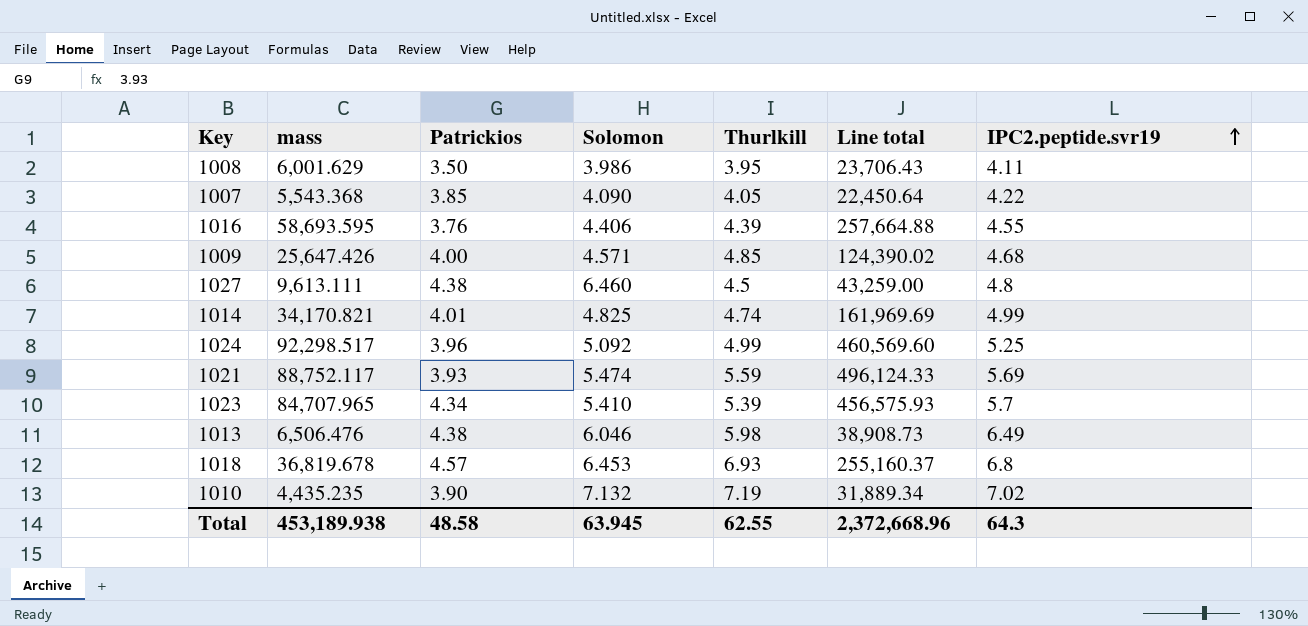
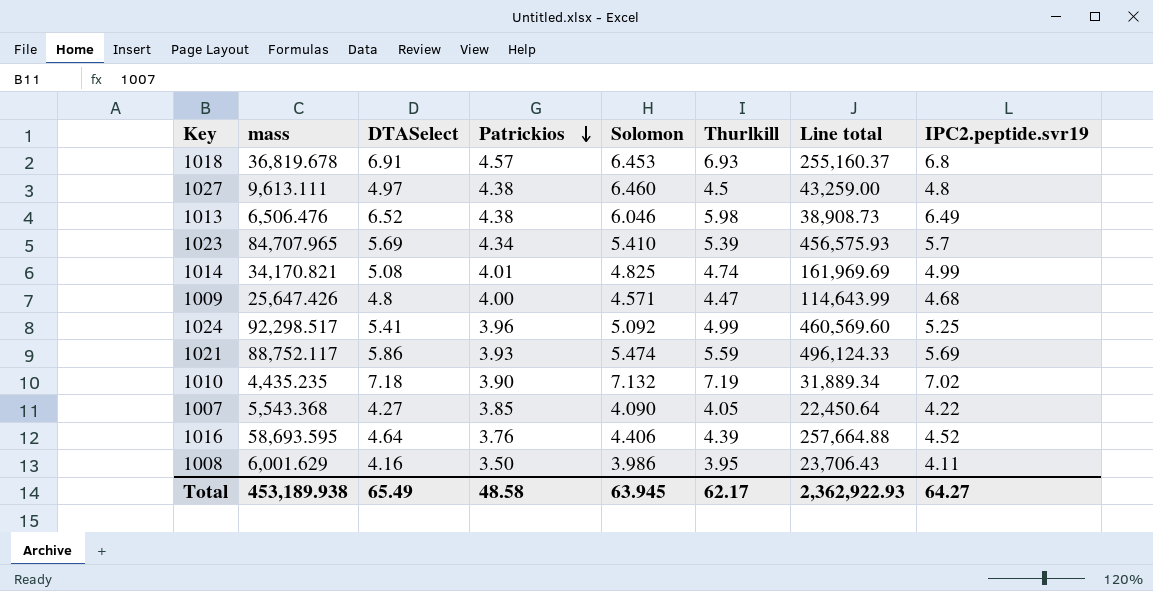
row order: IPC2.peptide.svr19 ascending -> Patrickios descending
column DTASelect | position: none -> 3
1009 | Thurlkill: 4.85 -> 4.47
1009 | Line total: 124,390.02 -> 114,643.99
1016 | IPC2.peptide.svr19: 4.55 -> 4.52
Total | Thurlkill: 62.55 -> 62.17
Total | Line total: 2,372,668.96 -> 2,362,922.93
Total | IPC2.peptide.svr19: 64.3 -> 64.27

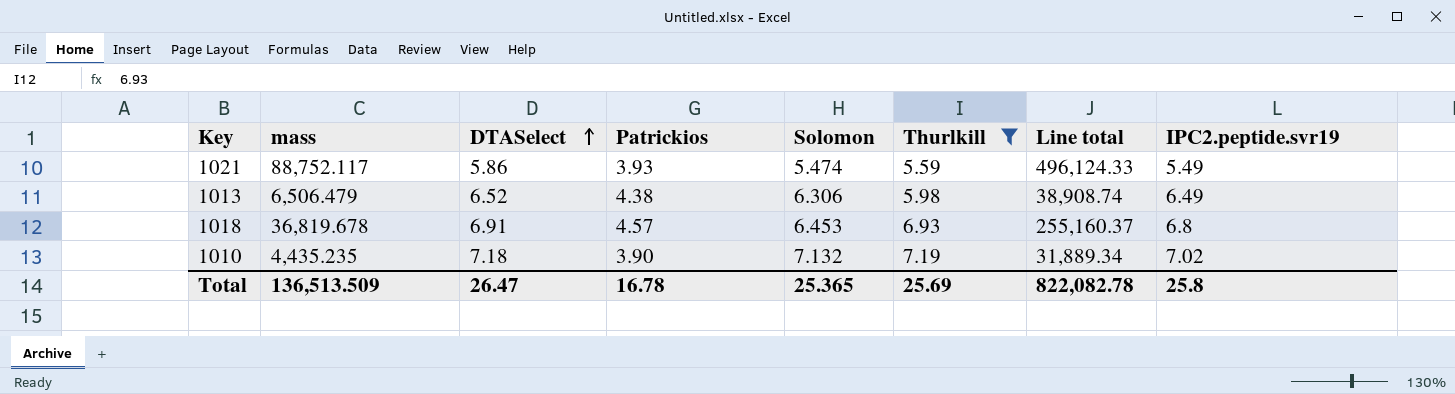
filter: none -> Thurlkill >= 5.59
row order: Patrickios descending -> DTASelect ascending
1021 | IPC2.peptide.svr19: 5.69 -> 5.49
1013 | mass: 6,506.476 -> 6,506.479
1013 | Solomon: 6.046 -> 6.306
1013 | Line total: 38,908.73 -> 38,908.74
Total | mass: 453,189.938 -> 136,513.509
Total | DTASelect: 65.49 -> 26.47
Total | Patrickios: 48.58 -> 16.78
Total | Solomon: 63.945 -> 25.365
Total | Thurlkill: 62.17 -> 25.69
Total | Line total: 2,362,922.93 -> 822,082.78
Total | IPC2.peptide.svr19: 64.27 -> 25.8

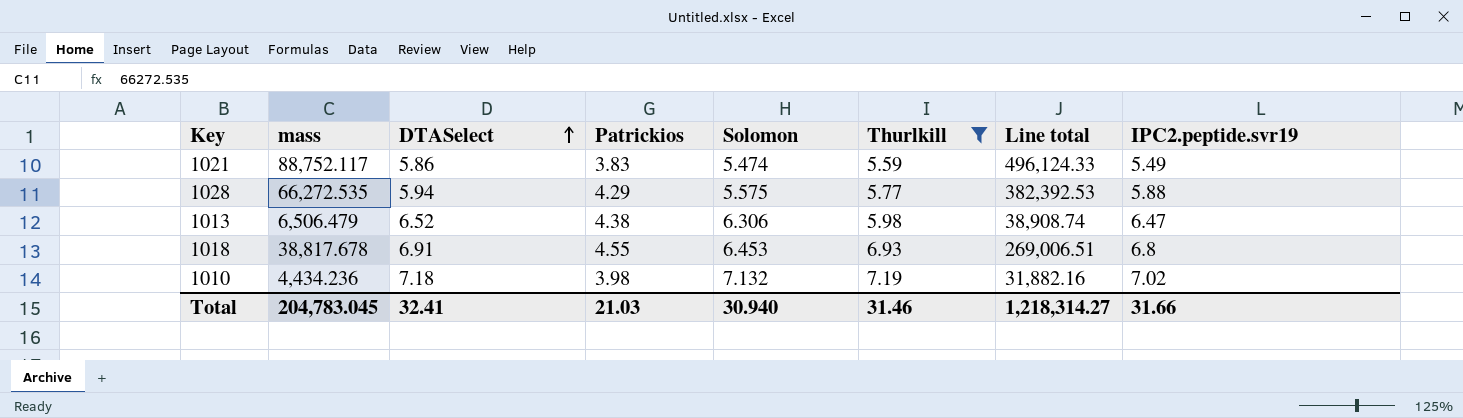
1021 | Patrickios: 3.93 -> 3.83
row 1028: none -> 66,272.535 | 5.94 | 4.29 | 5.575 | 5.77 | 382,392.53 | 5.88
1013 | IPC2.peptide.svr19: 6.49 -> 6.47
1018 | mass: 36,819.678 -> 38,817.678
1018 | Patrickios: 4.57 -> 4.55
1018 | Line total: 255,160.37 -> 269,006.51
1010 | mass: 4,435.235 -> 4,434.236
1010 | Patrickios: 3.90 -> 3.98
1010 | Line total: 31,889.34 -> 31,882.16
Total | mass: 136,513.509 -> 204,783.045
Total | DTASelect: 26.47 -> 32.41
Total | Patrickios: 16.78 -> 21.03
Total | Solomon: 25.365 -> 30.940
Total | Thurlkill: 25.69 -> 31.46
Total | Line total: 822,082.78 -> 1,218,314.27
Total | IPC2.peptide.svr19: 25.8 -> 31.66

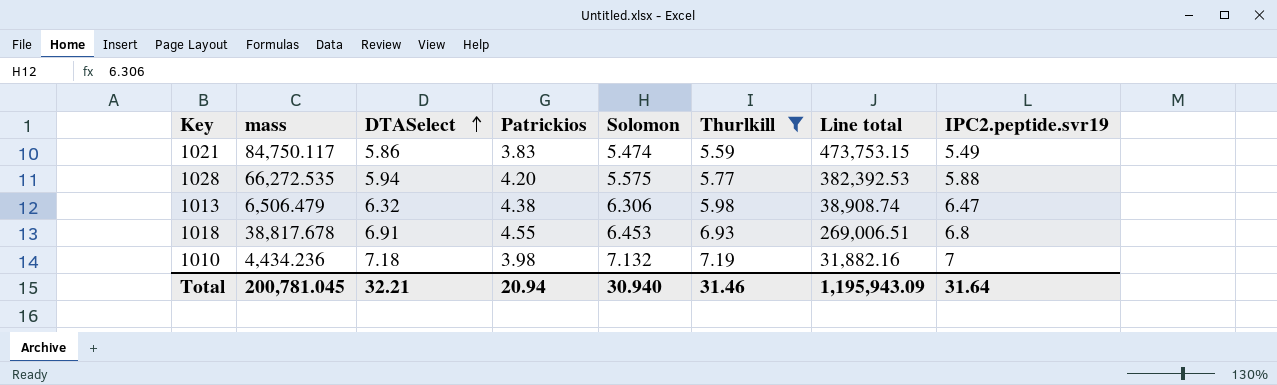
1021 | mass: 88,752.117 -> 84,750.117
1021 | Line total: 496,124.33 -> 473,753.15
1028 | Patrickios: 4.29 -> 4.20
1013 | DTASelect: 6.52 -> 6.32
1010 | IPC2.peptide.svr19: 7.02 -> 7
Total | mass: 204,783.045 -> 200,781.045
Total | DTASelect: 32.41 -> 32.21
Total | Patrickios: 21.03 -> 20.94
Total | Line total: 1,218,314.27 -> 1,195,943.09
Total | IPC2.peptide.svr19: 31.66 -> 31.64

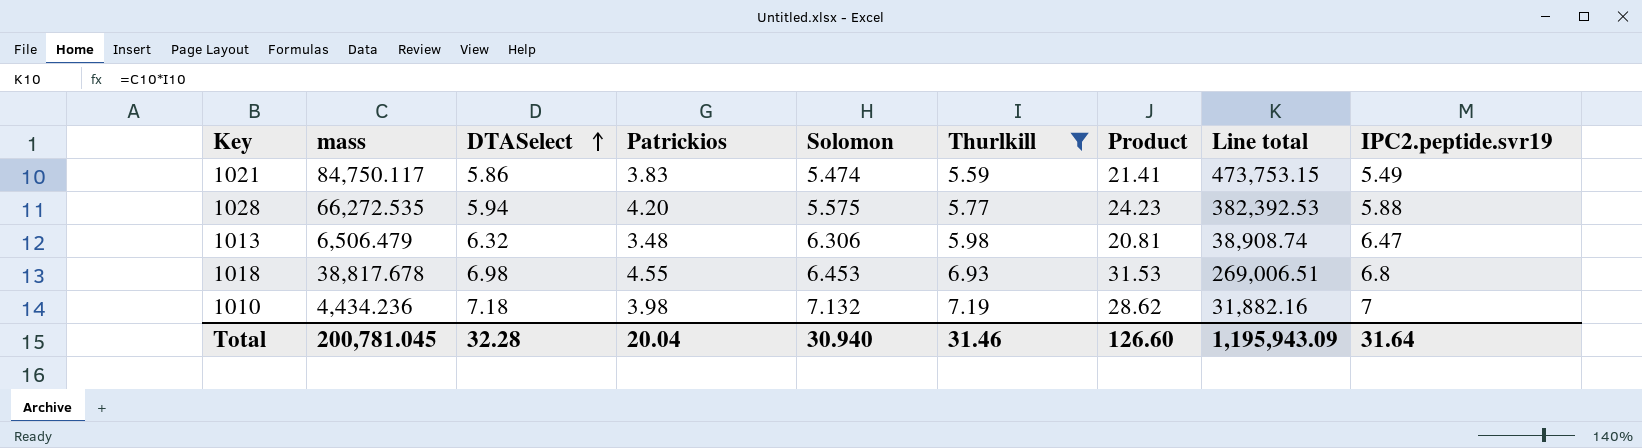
column Product | formula: none -> [Patrickios] * [Thurlkill]
1013 | Patrickios: 4.38 -> 3.48
1018 | DTASelect: 6.91 -> 6.98
Total | DTASelect: 32.21 -> 32.28
Total | Patrickios: 20.94 -> 20.04

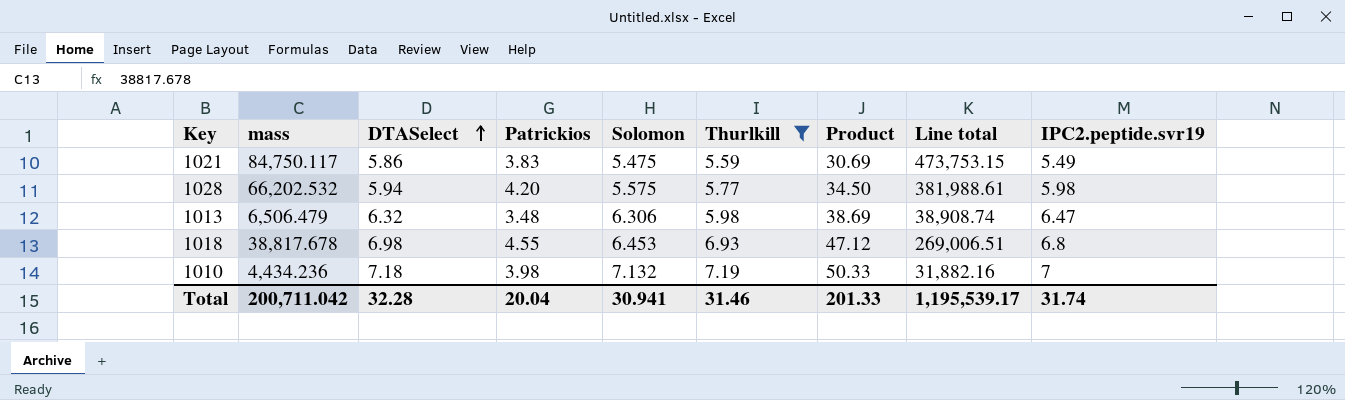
column Product | formula: [Patrickios] * [Thurlkill] -> [Thurlkill] * [IPC2.peptide.svr19]
1021 | Solomon: 5.474 -> 5.475
1028 | mass: 66,272.535 -> 66,202.532
1028 | Line total: 382,392.53 -> 381,988.61
1028 | IPC2.peptide.svr19: 5.88 -> 5.98
Total | mass: 200,781.045 -> 200,711.042
Total | Solomon: 30.940 -> 30.941
Total | Product: 126.60 -> 201.33
Total | Line total: 1,195,943.09 -> 1,195,539.17
Total | IPC2.peptide.svr19: 31.64 -> 31.74

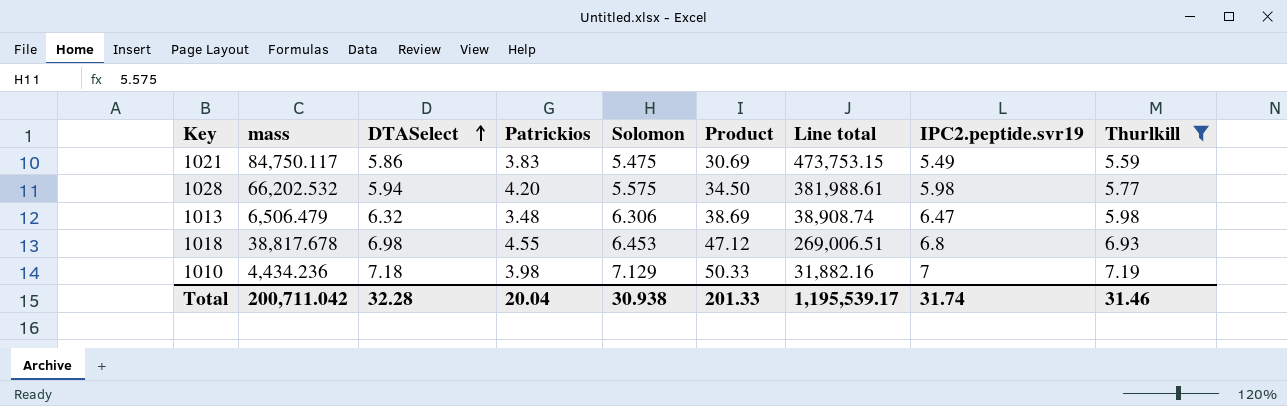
column Thurlkill | position: 6 -> 9
1010 | Solomon: 7.132 -> 7.129
Total | Solomon: 30.941 -> 30.938

